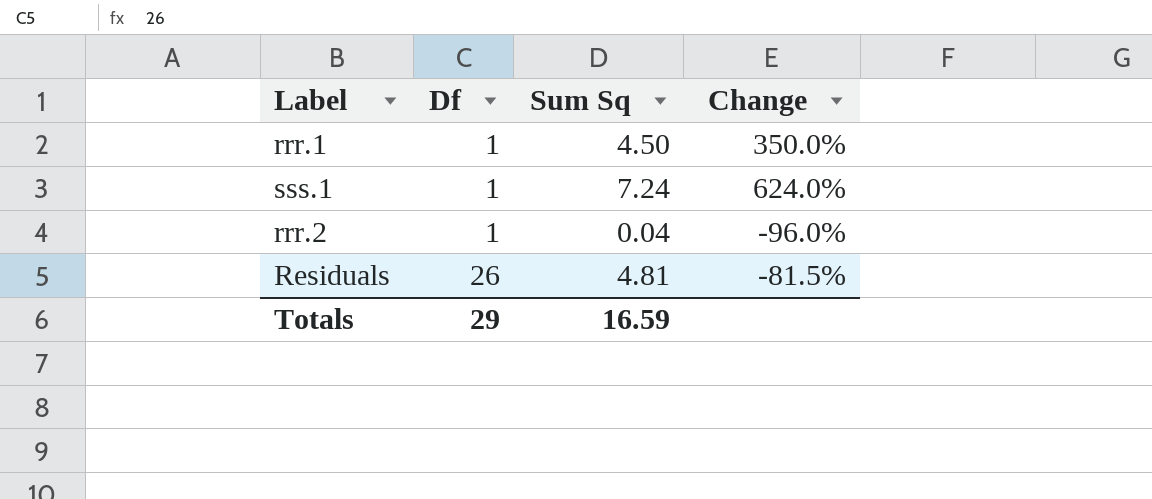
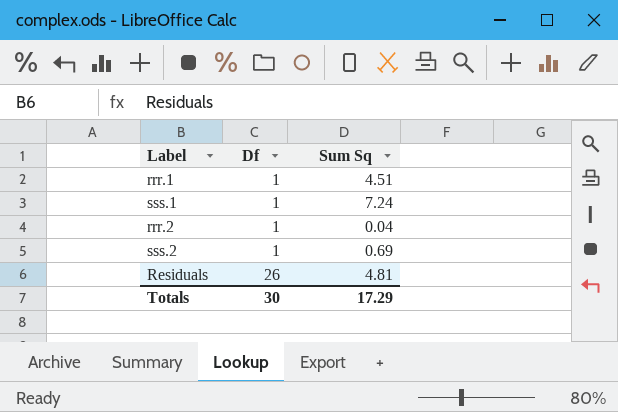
column Change | formula: ([Sum Sq] - [Df]) / [Df] -> none
rrr.1 | Sum Sq: 4.50 -> 4.51
row sss.2: none -> 1 | 0.69
Totals | Df: 29 -> 30
Totals | Sum Sq: 16.59 -> 17.29

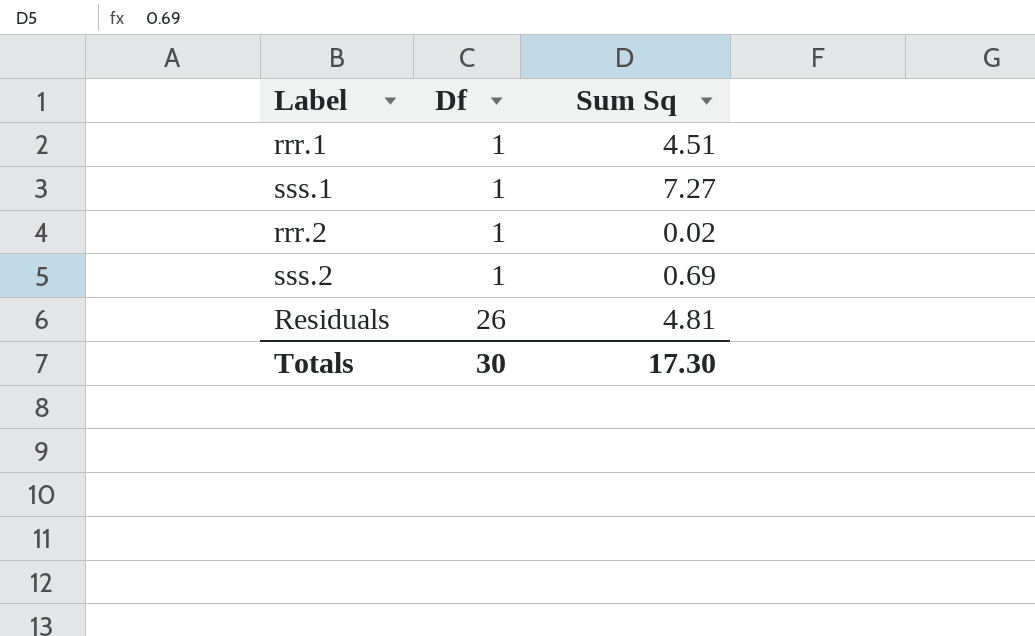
sss.1 | Sum Sq: 7.24 -> 7.27
rrr.2 | Sum Sq: 0.04 -> 0.02
Totals | Sum Sq: 17.29 -> 17.30

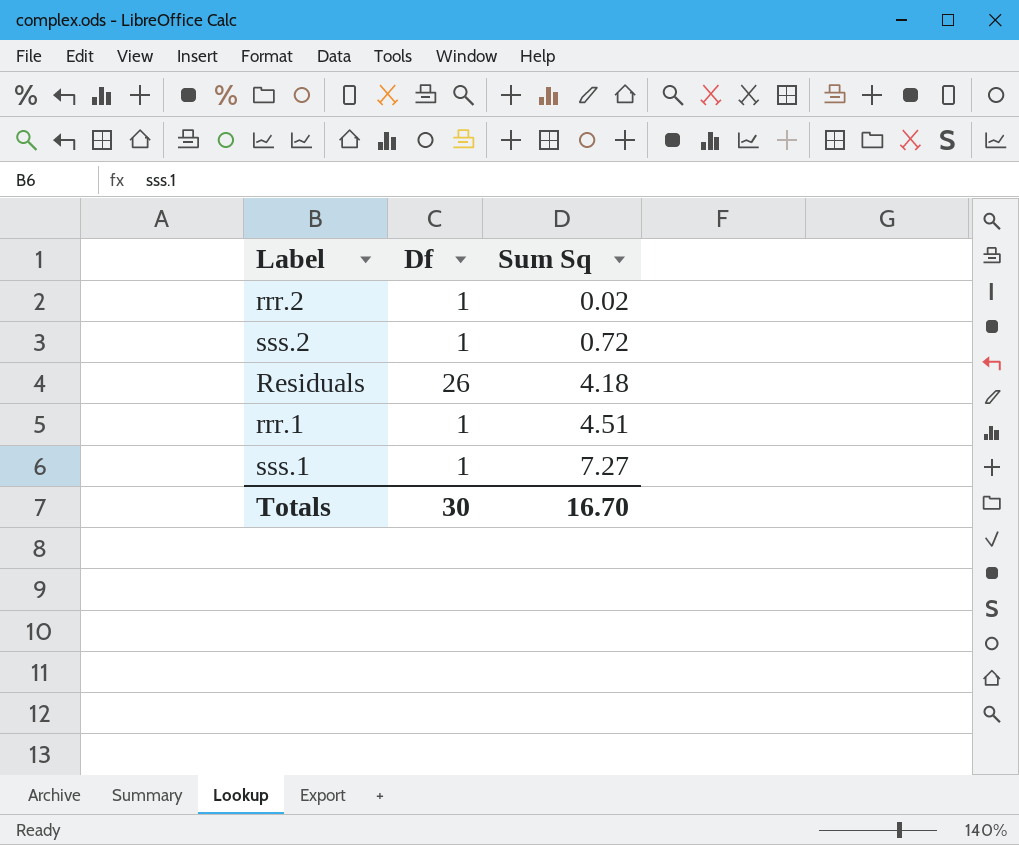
row order: Df ascending -> Sum Sq ascending
sss.2 | Sum Sq: 0.69 -> 0.72
Residuals | Sum Sq: 4.81 -> 4.18
Totals | Sum Sq: 17.30 -> 16.70

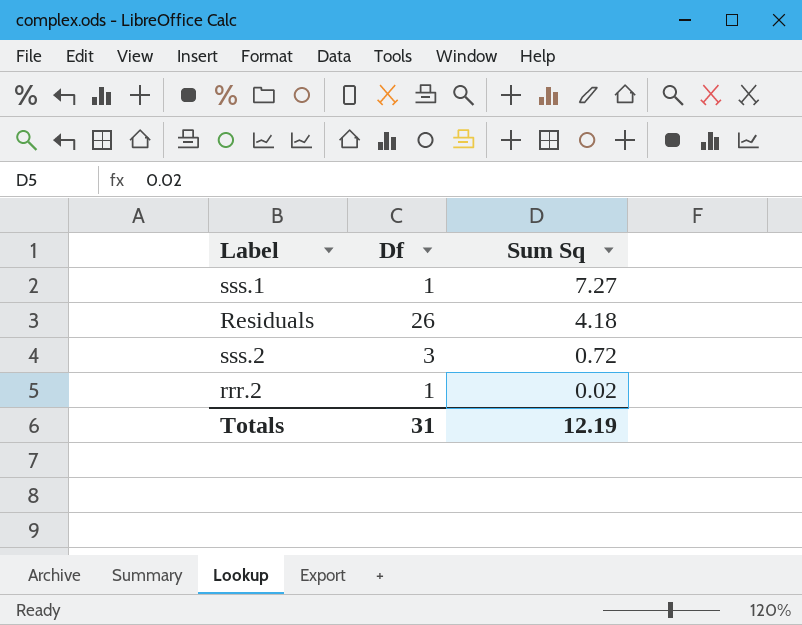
row order: Sum Sq ascending -> Sum Sq descending
row rrr.1: 1 | 4.51 -> none
sss.2 | Df: 1 -> 3
Totals | Df: 30 -> 31
Totals | Sum Sq: 16.70 -> 12.19

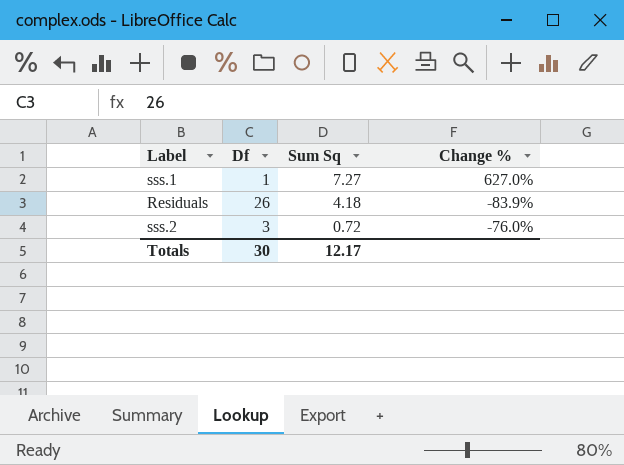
column Change % | formula: none -> ([Sum Sq] - [Df]) / [Df]
row rrr.2: 1 | 0.02 -> none
Totals | Df: 31 -> 30
Totals | Sum Sq: 12.19 -> 12.17

